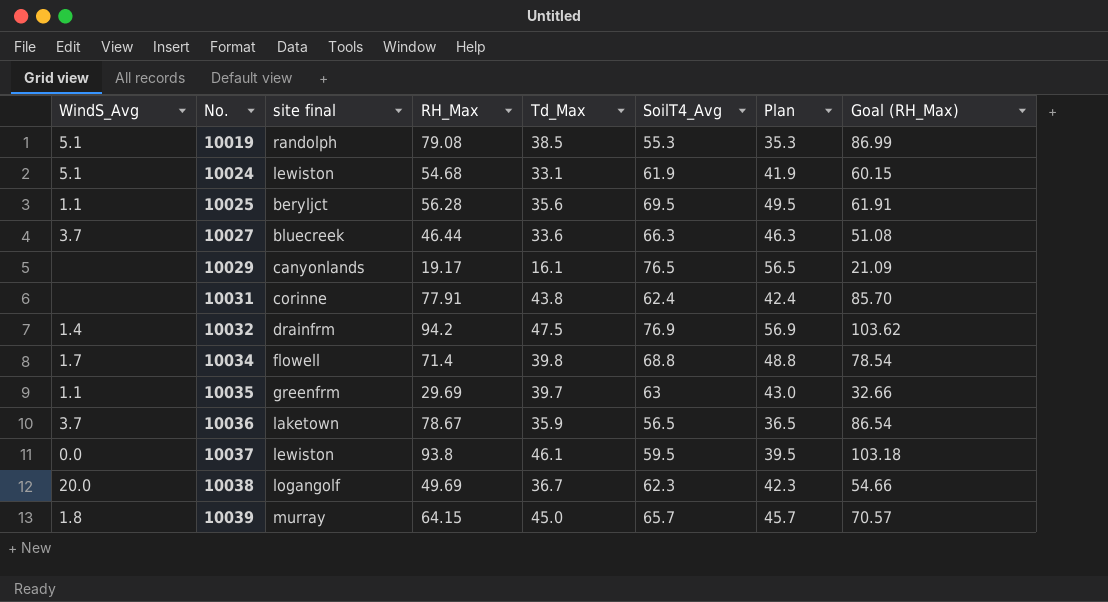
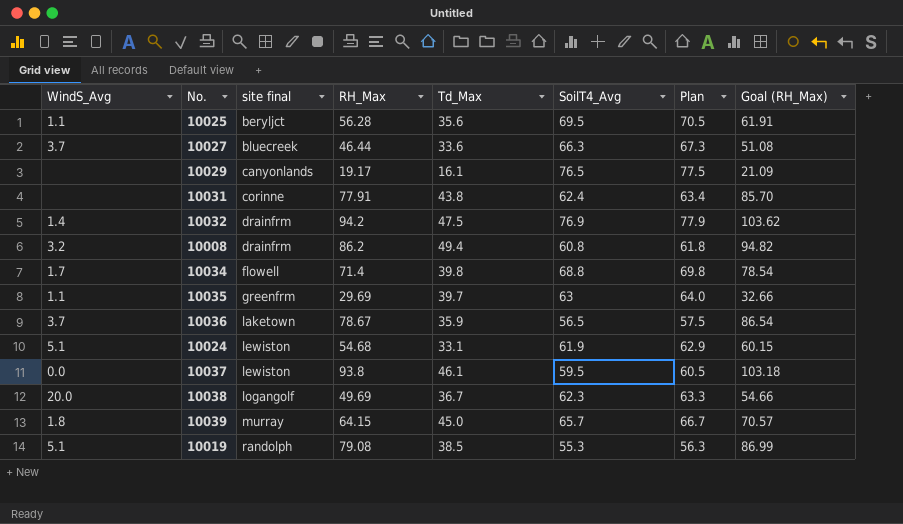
row order: No. ascending -> site final ascending
column Plan | formula: [SoilT4_Avg] - 20 -> [SoilT4_Avg] + 1
row 10008: none -> 3.2 | drainfrm | 86.2 | 49.4 | 60.8 | 61.8 | 94.82

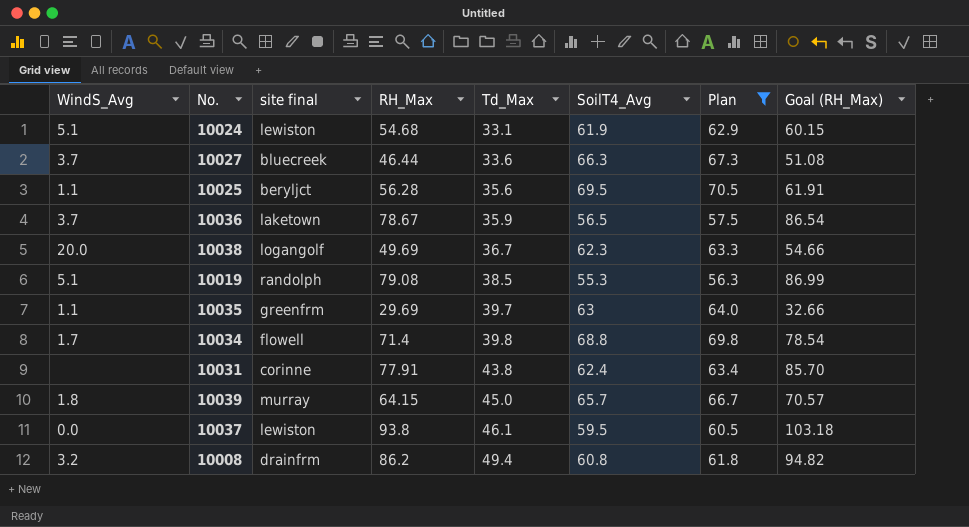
filter: none -> Plan <= 70.5
row order: site final ascending -> Td_Max ascending

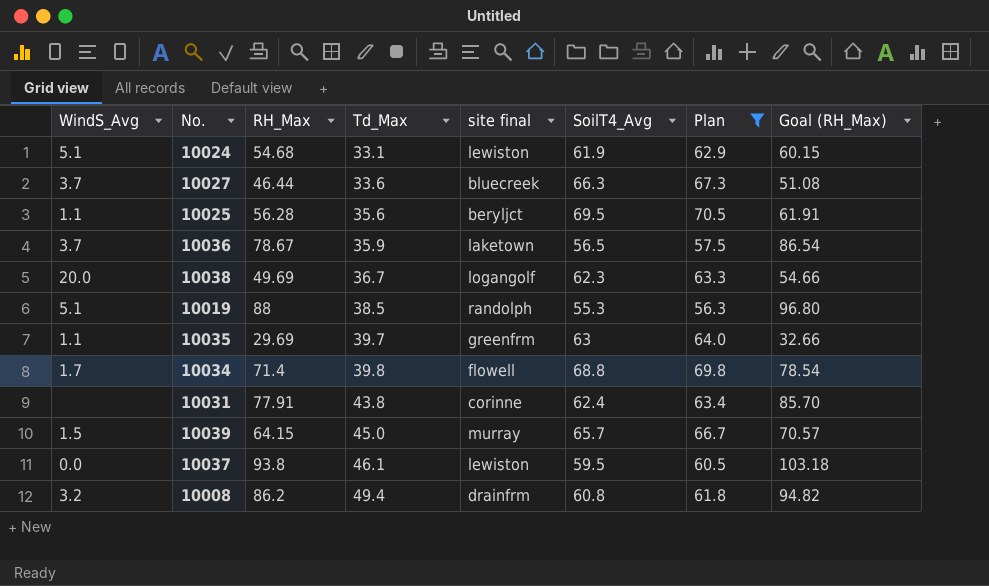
column site final | position: 3 -> 5
10019 | RH_Max: 79.08 -> 88
10019 | Goal (RH_Max): 86.99 -> 96.80
10039 | WindS_Avg: 1.8 -> 1.5

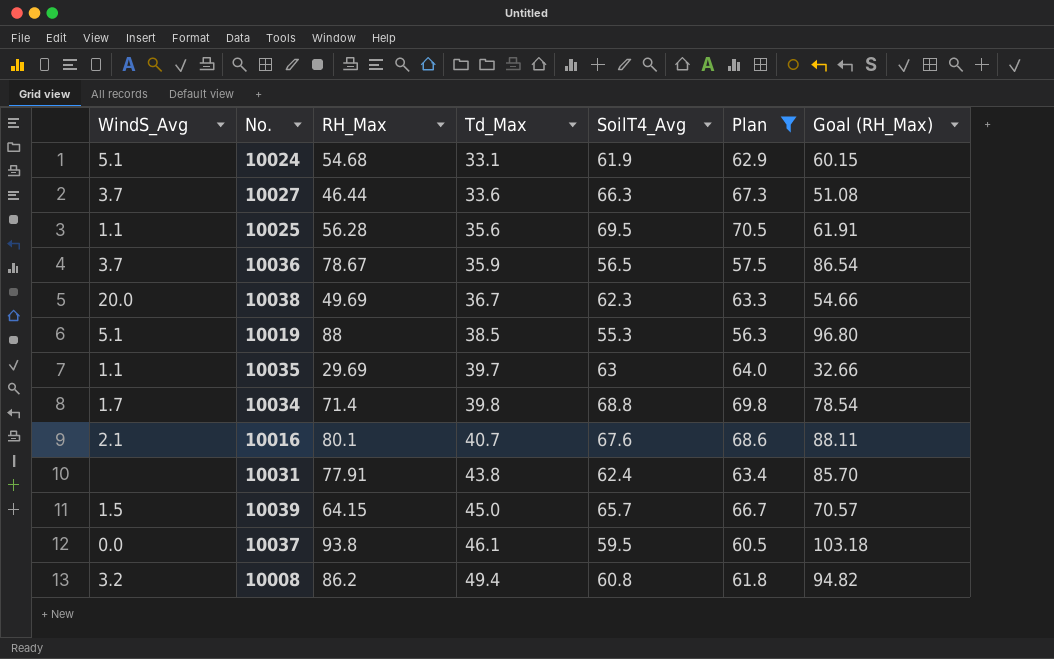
column site final | position: 5 -> none
row 10016: none -> 2.1 | 80.1 | 40.7 | 67.6 | 68.6 | 88.11

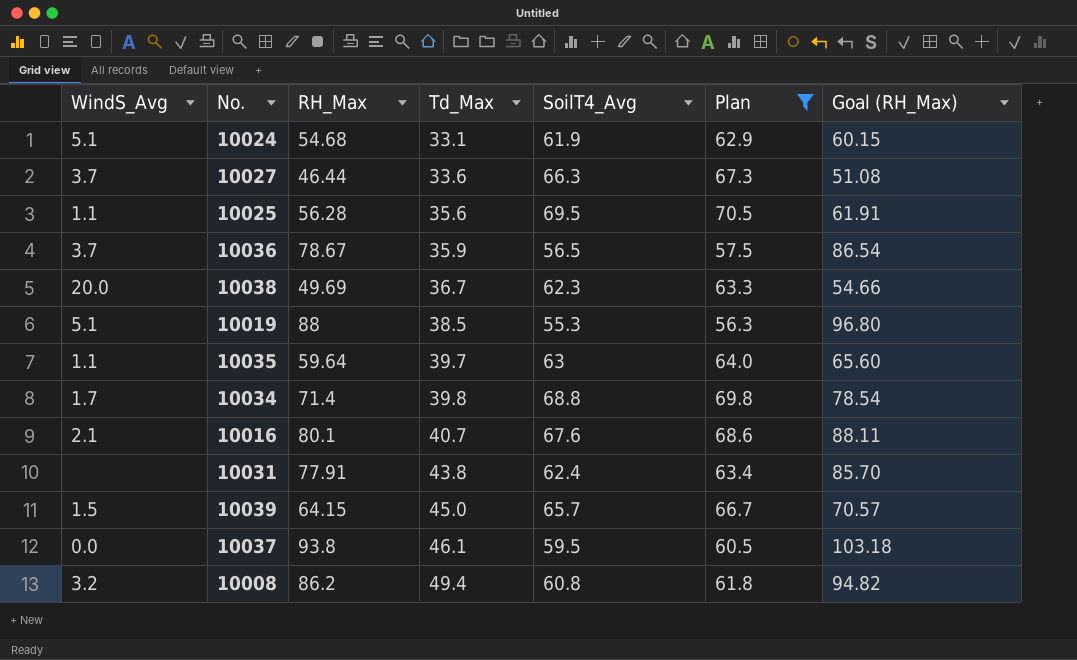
10035 | RH_Max: 29.69 -> 59.64
10035 | Goal (RH_Max): 32.66 -> 65.60

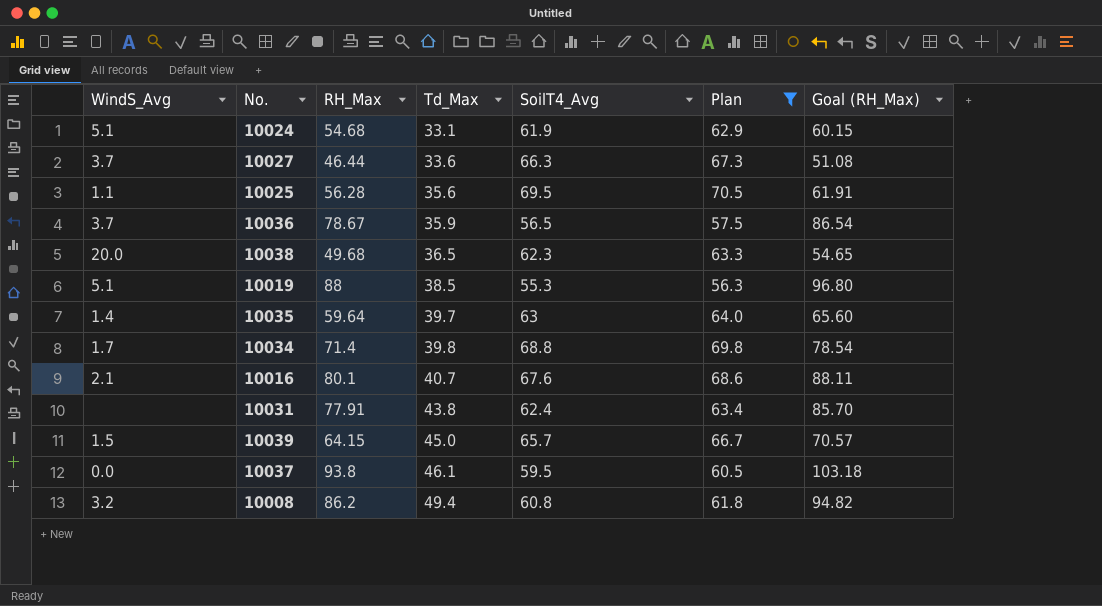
10038 | RH_Max: 49.69 -> 49.68
10038 | Td_Max: 36.7 -> 36.5
10038 | Goal (RH_Max): 54.66 -> 54.65
10035 | WindS_Avg: 1.1 -> 1.4

